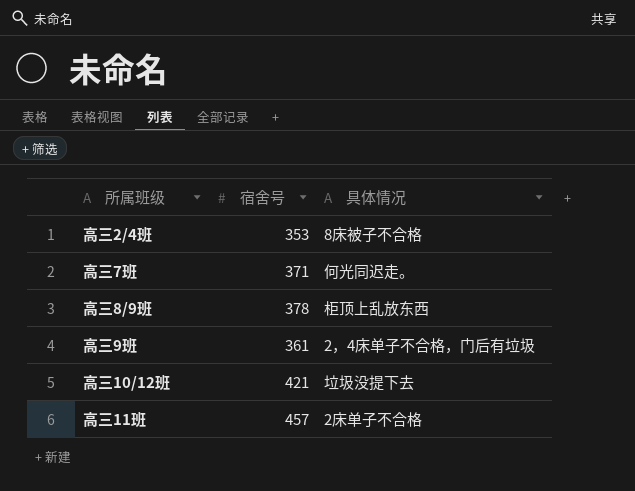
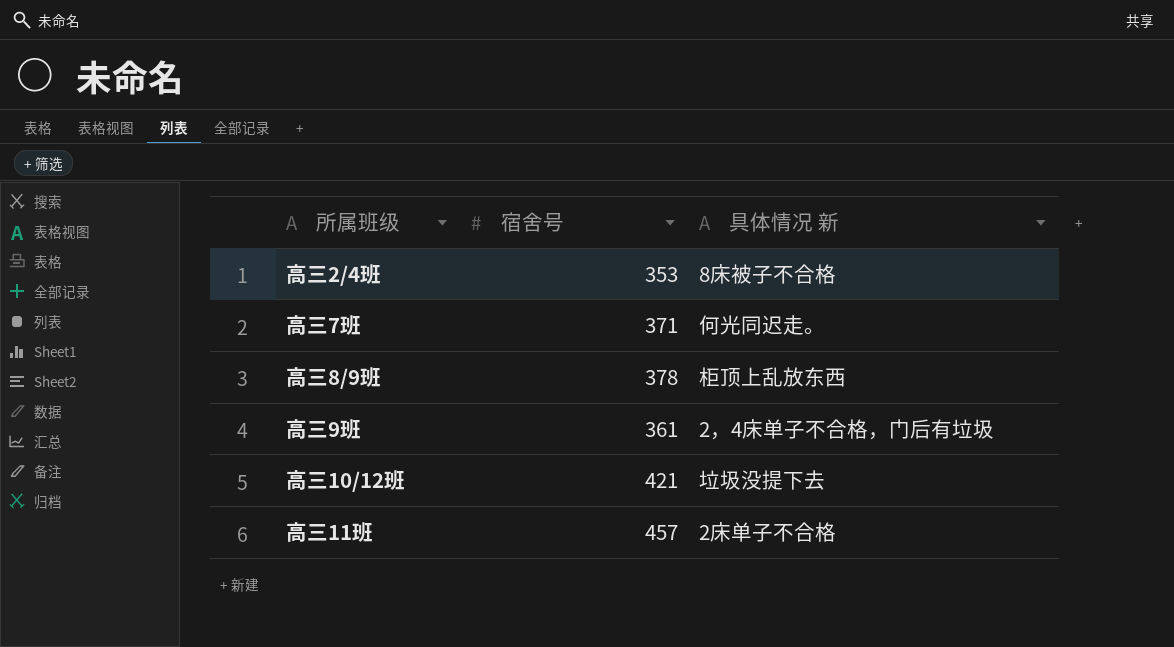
column name: 具体情况 -> 具体情况 新

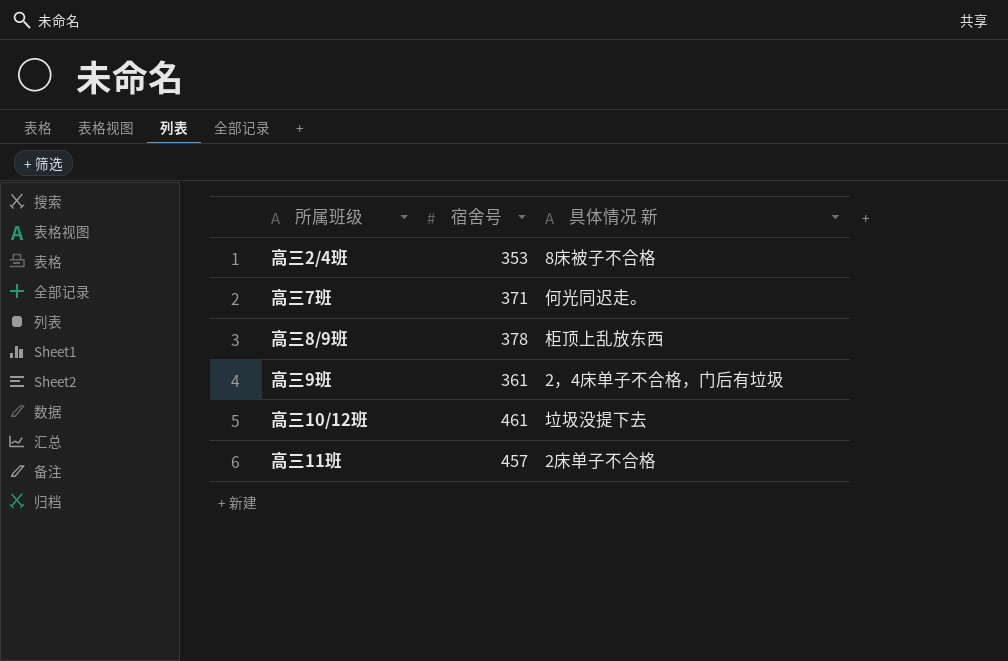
高三10/12班 | 宿舍号: 421 -> 461

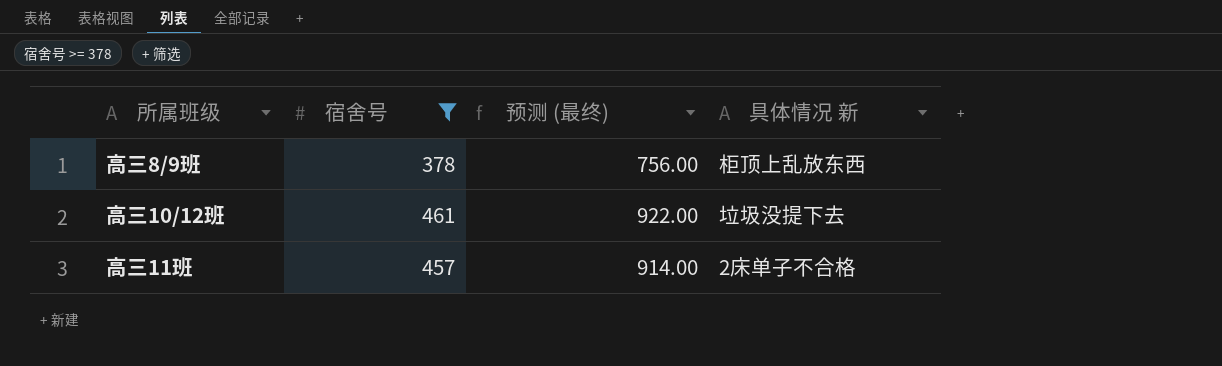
filter: none -> 宿舍号 >= 378
column 预测 (最终) | formula: none -> [宿舍号] * 2

